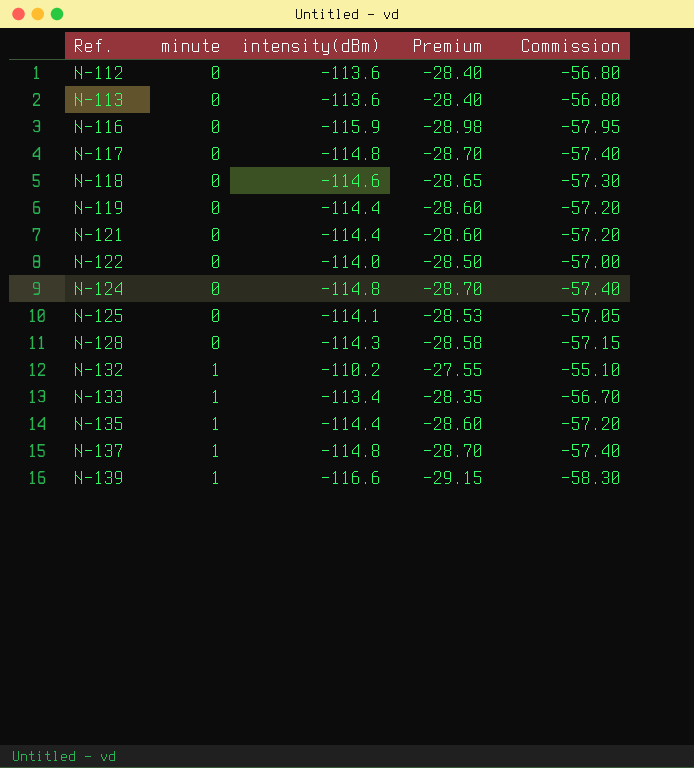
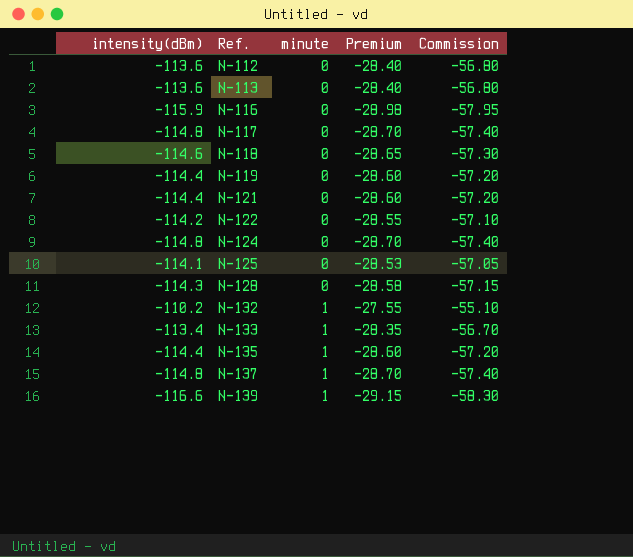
column intensity(dBm) | position: 3 -> 1
N-122 | intensity(dBm): -114.0 -> -114.2
N-122 | Premium: -28.50 -> -28.55
N-122 | Commission: -57.00 -> -57.10

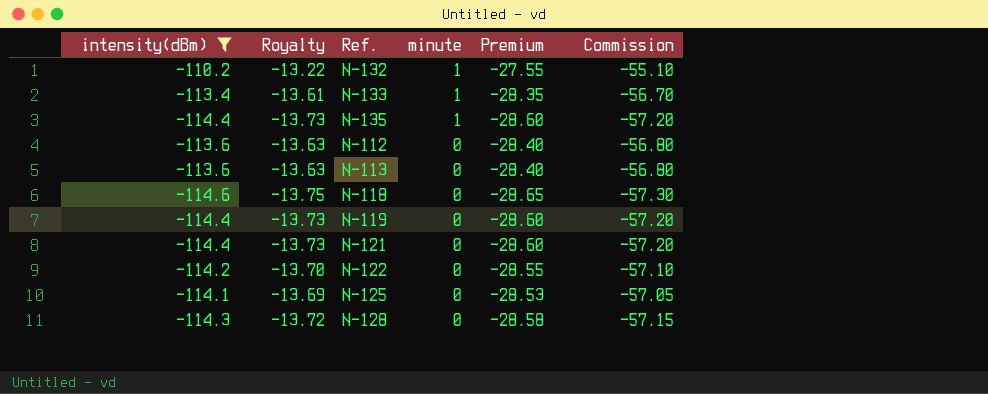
filter: none -> intensity(dBm) >= -114.6
row order: Ref. ascending -> minute descending
column Royalty | formula: none -> [intensity(dBm)] * 0.12

